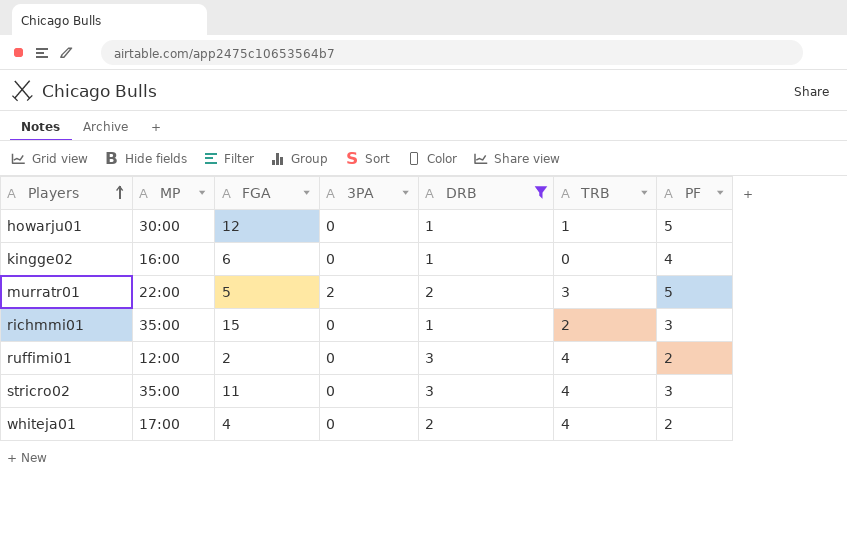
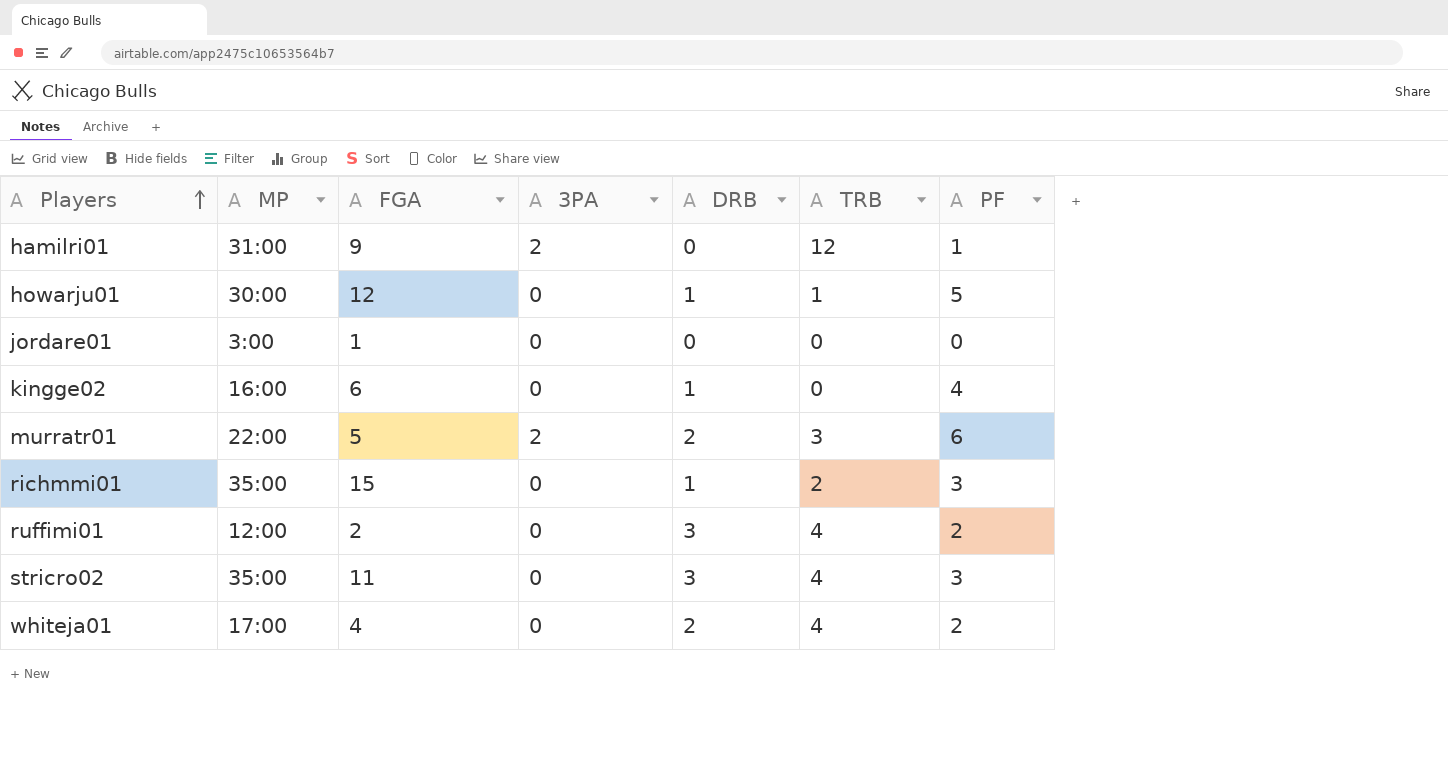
filter: DRB != 0 -> none
murratr01 | PF: 5 -> 6

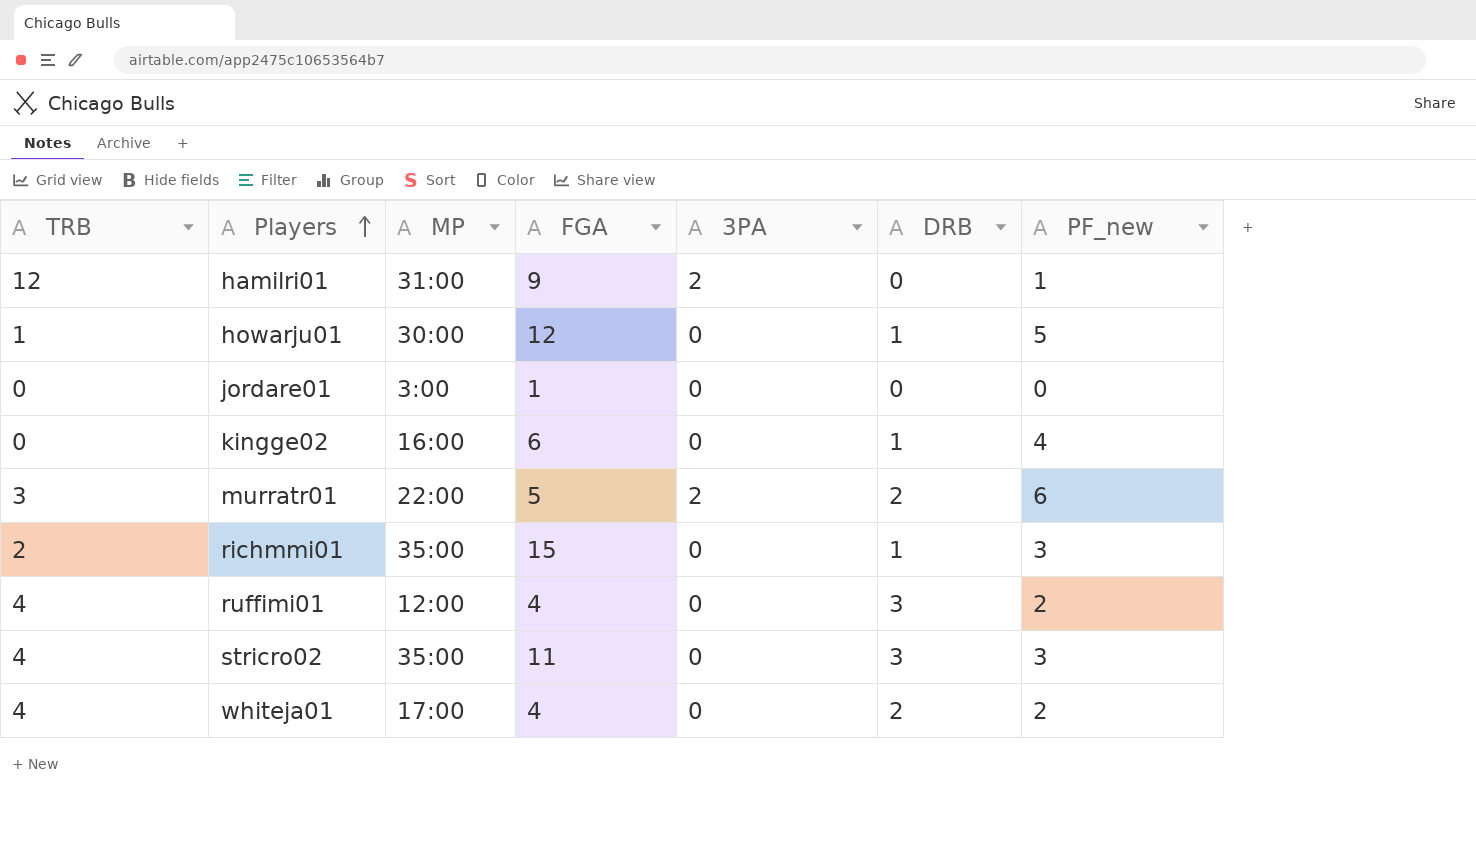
column TRB | position: 6 -> 1
column name: PF -> PF_new
ruffimi01 | FGA: 2 -> 4

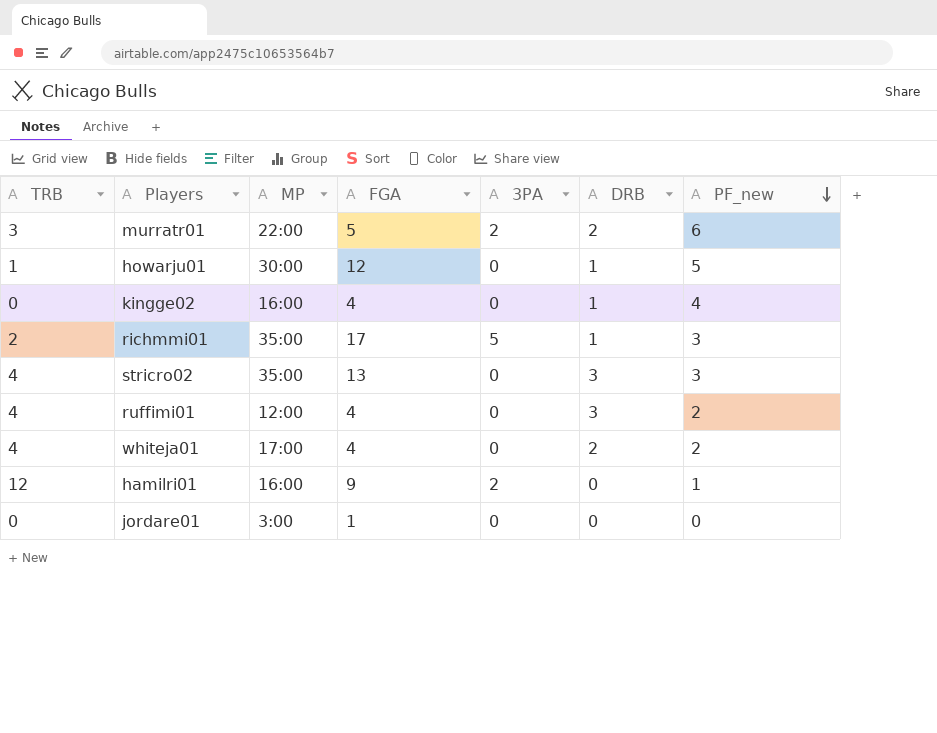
row order: Players ascending -> PF_new descending
kingge02 | FGA: 6 -> 4
richmmi01 | FGA: 15 -> 17
richmmi01 | 3PA: 0 -> 5
stricro02 | FGA: 11 -> 13
hamilri01 | MP: 31:00 -> 16:00

